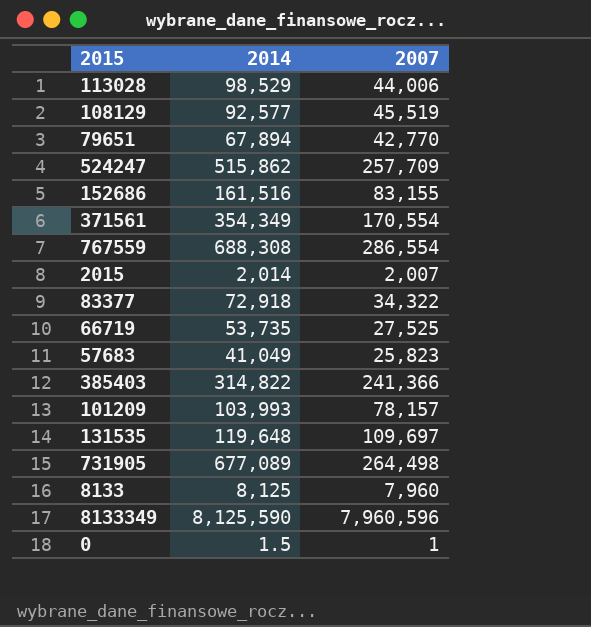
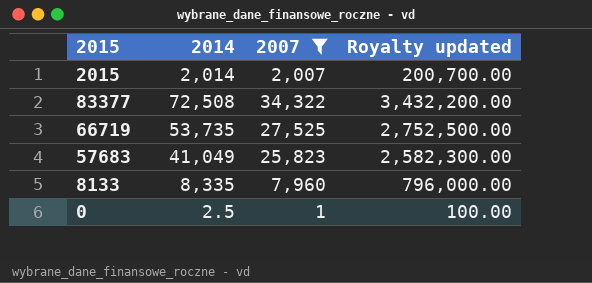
filter: none -> 2007 <= 34,322
column Royalty updated | formula: none -> [2007] * 100
83377 | 2014: 72,918 -> 72,508
8133 | 2014: 8,125 -> 8,335
0 | 2014: 1.5 -> 2.5

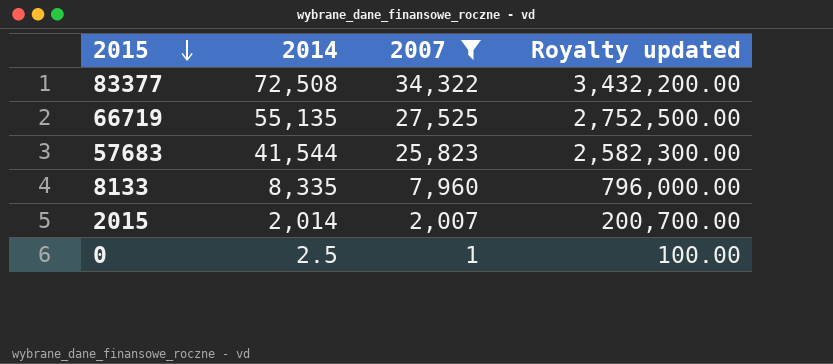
row order: none -> 2015 descending
66719 | 2014: 53,735 -> 55,135
57683 | 2014: 41,049 -> 41,544

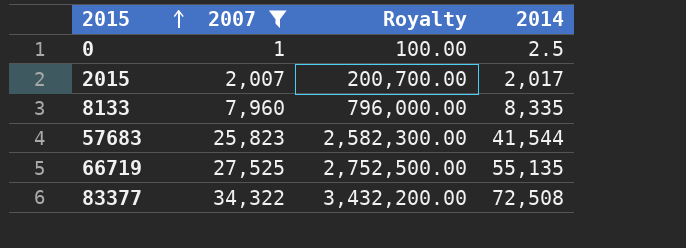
row order: 2015 descending -> 2015 ascending
column name: Royalty updated -> Royalty
column 2014 | position: 2 -> 4
2015 | 2014: 2,014 -> 2,017

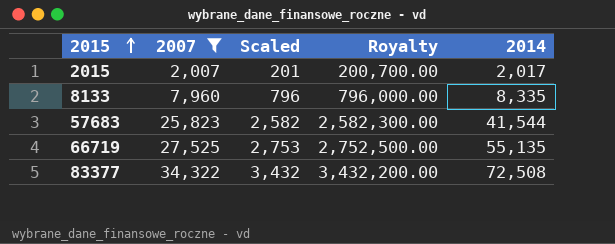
column Scaled | formula: none -> [2007] * 0.1
row 0: 1 | 100.00 | 2.5 -> none

